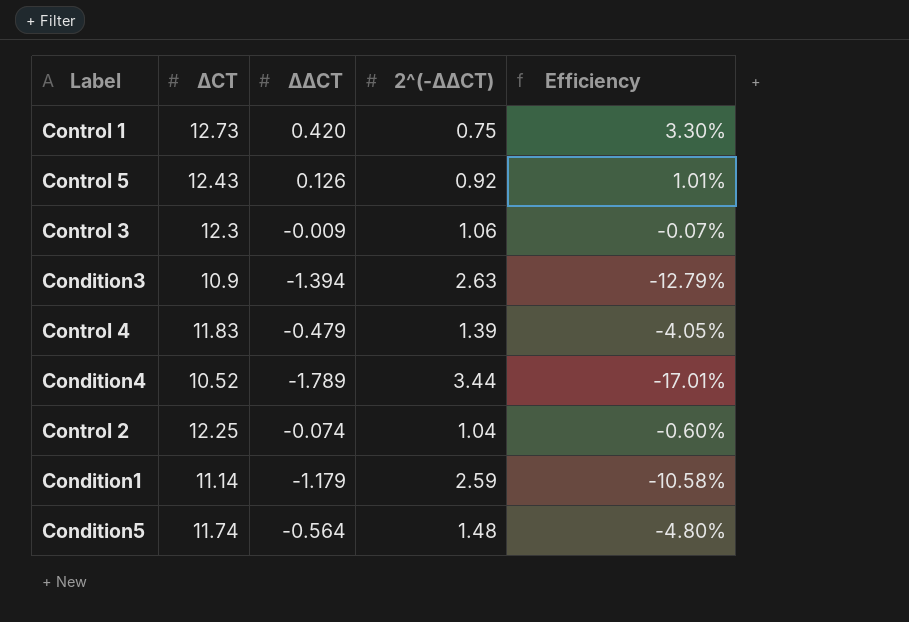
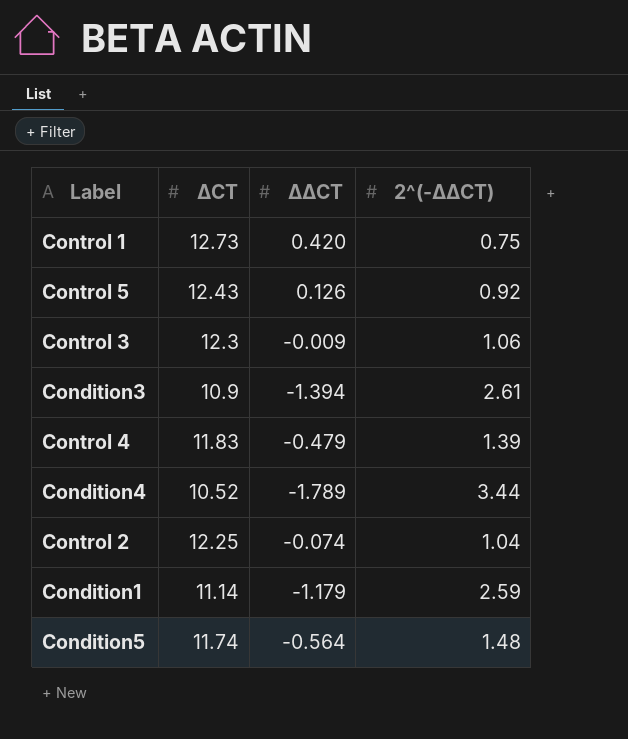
column Efficiency | formula: [∆∆CT] / [∆CT] -> none
Condition3 | 2^(-∆∆CT): 2.63 -> 2.61

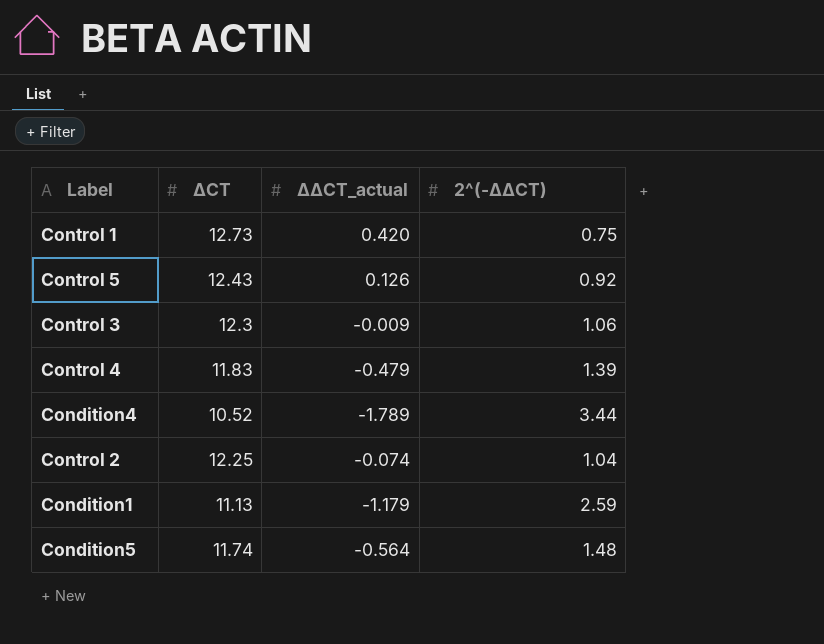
column name: ∆∆CT -> ∆∆CT_actual
row Condition3: 10.9 | -1.394 | 2.61 -> none
Condition1 | ∆CT: 11.14 -> 11.13

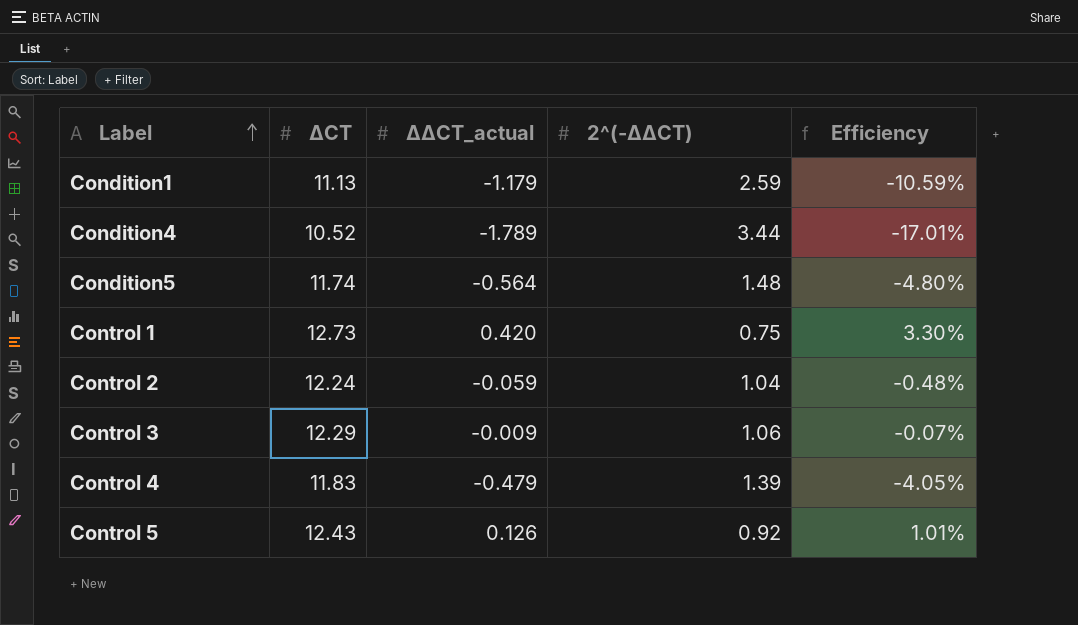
row order: none -> Label ascending
column Efficiency | formula: none -> [∆∆CT_actual] / [∆CT]
Control 2 | ∆CT: 12.25 -> 12.24
Control 2 | ∆∆CT_actual: -0.074 -> -0.059
Control 3 | ∆CT: 12.3 -> 12.29

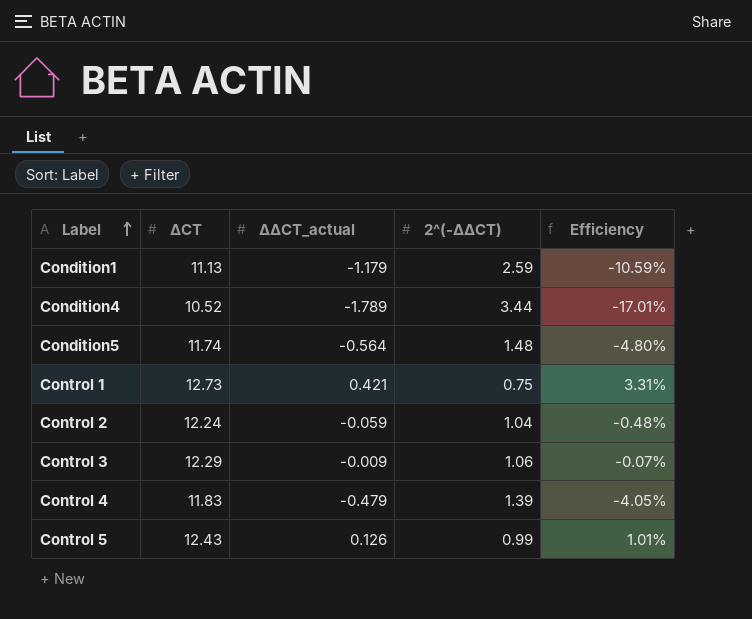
Control 1 | ∆∆CT_actual: 0.420 -> 0.421
Control 1 | Efficiency: 3.30% -> 3.31%
Control 5 | 2^(-∆∆CT): 0.92 -> 0.99

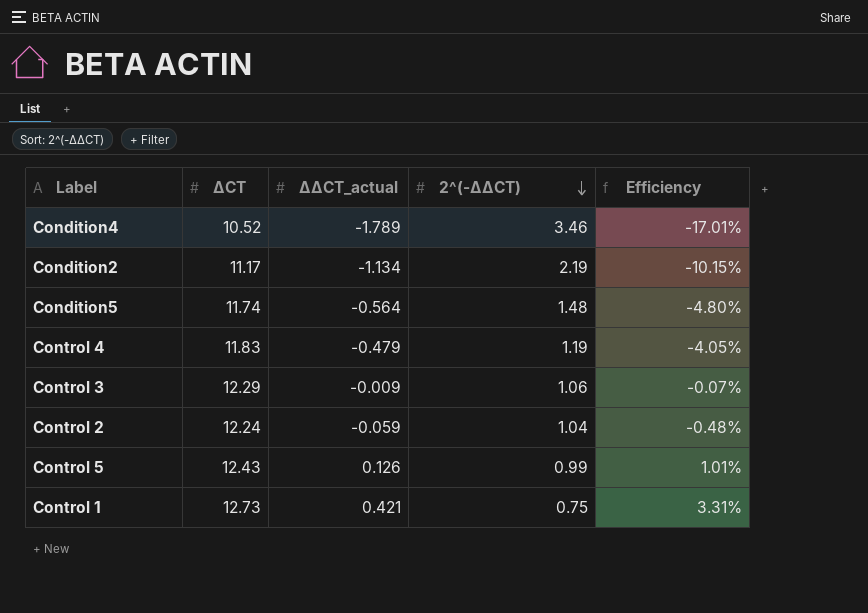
row order: Label ascending -> 2^(-∆∆CT) descending
row Condition1: 11.13 | -1.179 | 2.59 | -10.59% -> none
Condition4 | 2^(-∆∆CT): 3.44 -> 3.46
row Condition2: none -> 11.17 | -1.134 | 2.19 | -10.15%
Control 4 | 2^(-∆∆CT): 1.39 -> 1.19

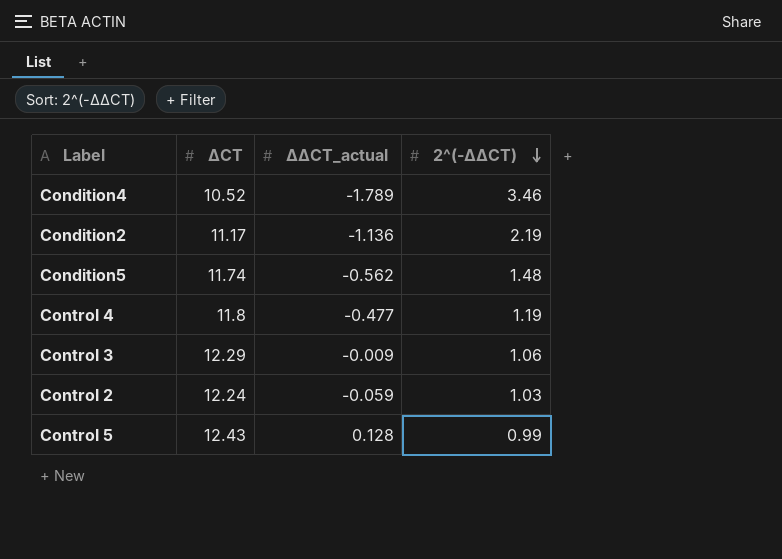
column Efficiency | formula: [∆∆CT_actual] / [∆CT] -> none
row Control 1: 12.73 | 0.421 | 0.75 | 3.31% -> none
Condition2 | ∆∆CT_actual: -1.134 -> -1.136
Condition5 | ∆∆CT_actual: -0.564 -> -0.562
Control 4 | ∆CT: 11.83 -> 11.8
Control 4 | ∆∆CT_actual: -0.479 -> -0.477
Control 2 | 2^(-∆∆CT): 1.04 -> 1.03
Control 5 | ∆∆CT_actual: 0.126 -> 0.128

